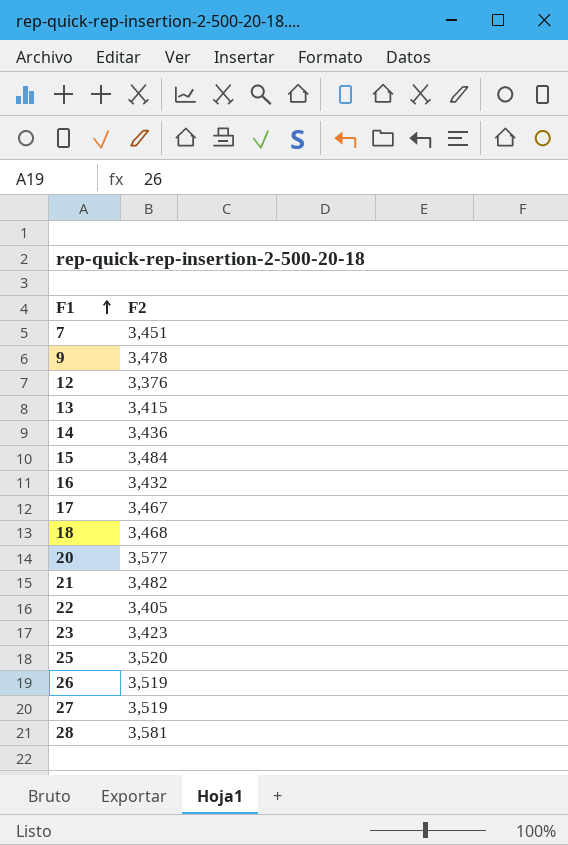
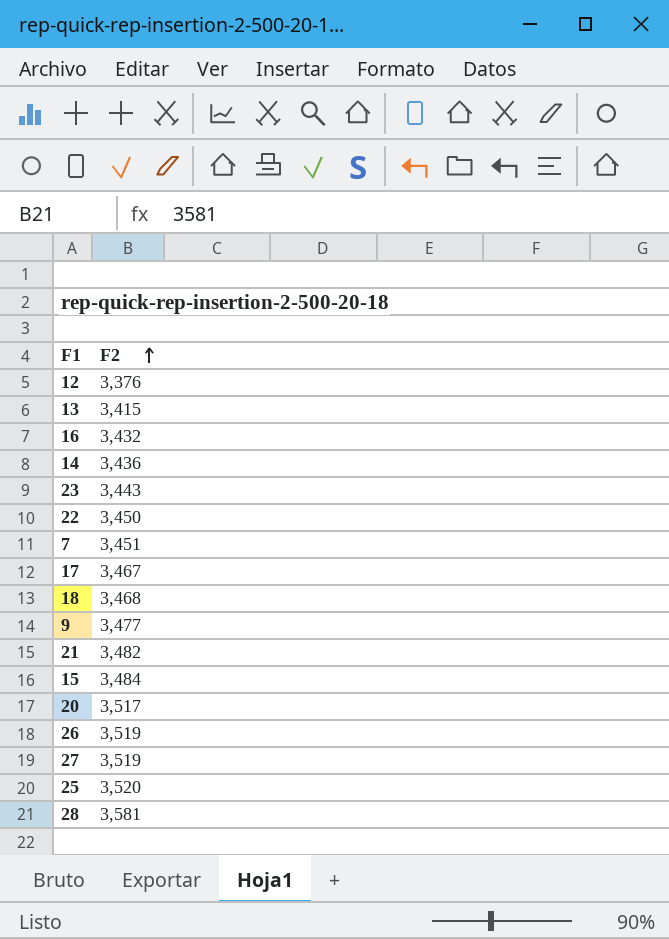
row order: F1 ascending -> F2 ascending
23 | F2: 3,423 -> 3,443
22 | F2: 3,405 -> 3,450
9 | F2: 3,478 -> 3,477
20 | F2: 3,577 -> 3,517

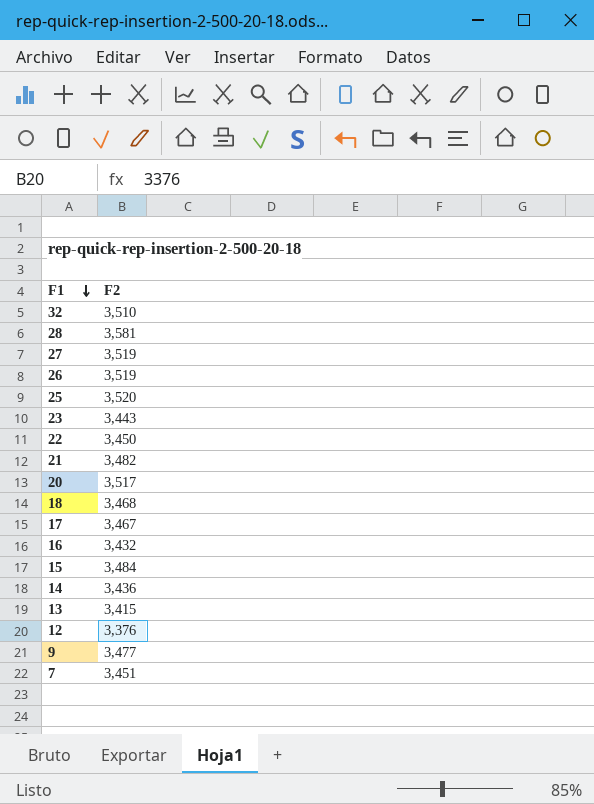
row order: F2 ascending -> F1 descending
row 32: none -> 3,510

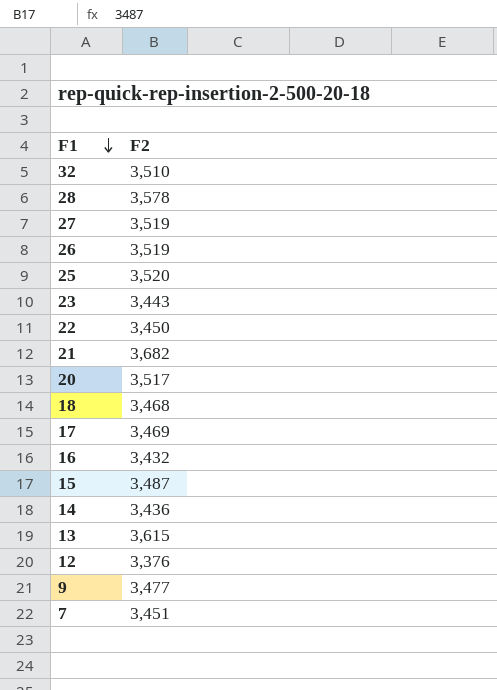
28 | F2: 3,581 -> 3,578
21 | F2: 3,482 -> 3,682
17 | F2: 3,467 -> 3,469
15 | F2: 3,484 -> 3,487
13 | F2: 3,415 -> 3,615

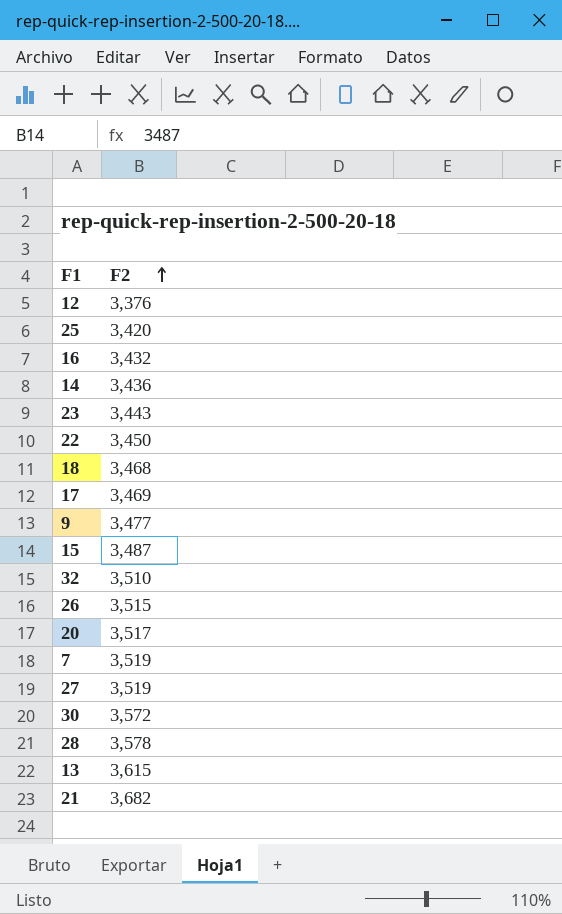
row order: F1 descending -> F2 ascending
25 | F2: 3,520 -> 3,420
26 | F2: 3,519 -> 3,515
7 | F2: 3,451 -> 3,519
row 30: none -> 3,572

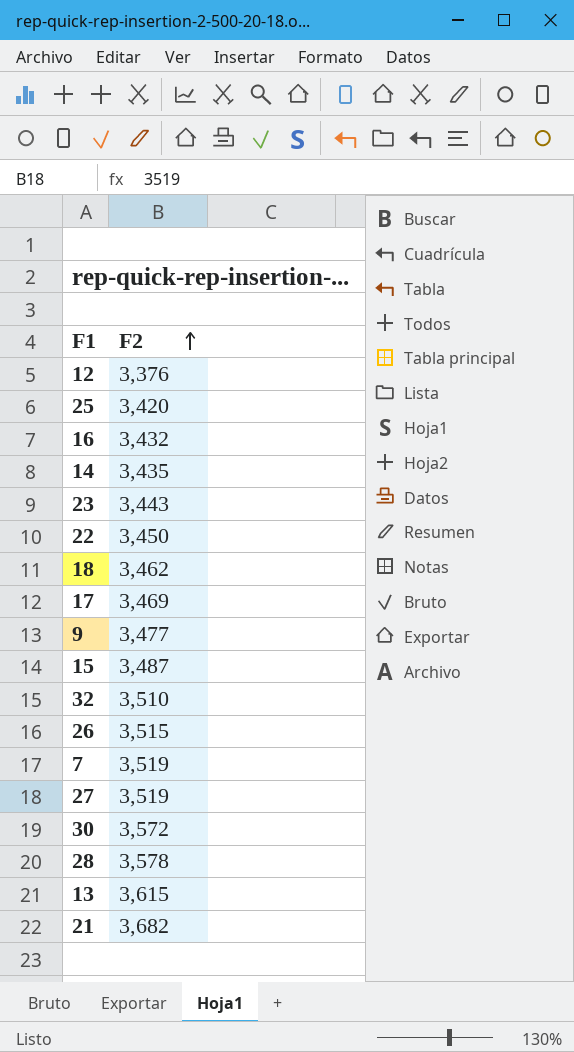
row 20: 3,517 -> none
14 | F2: 3,436 -> 3,435
18 | F2: 3,468 -> 3,462

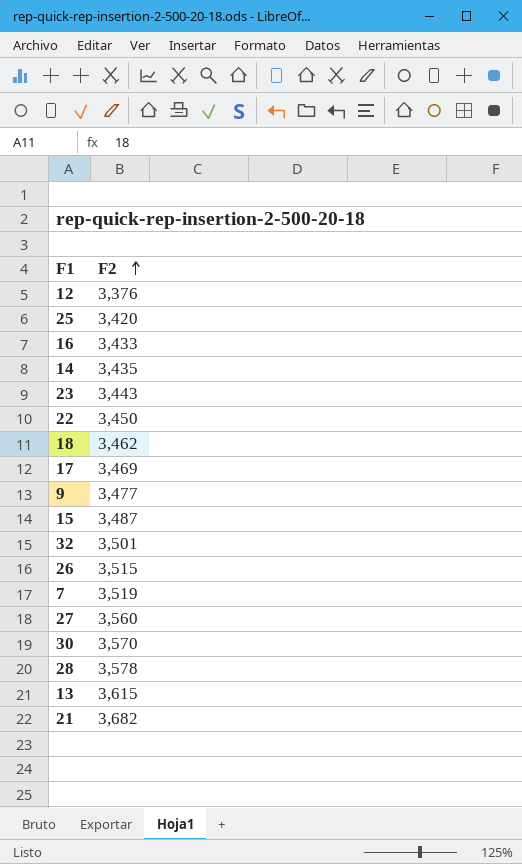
16 | F2: 3,432 -> 3,433
32 | F2: 3,510 -> 3,501
27 | F2: 3,519 -> 3,560
30 | F2: 3,572 -> 3,570

